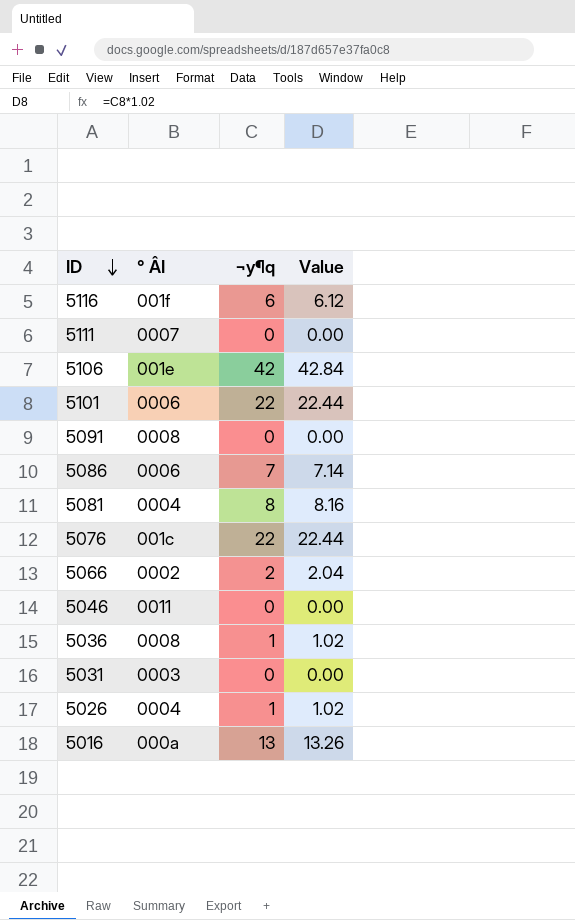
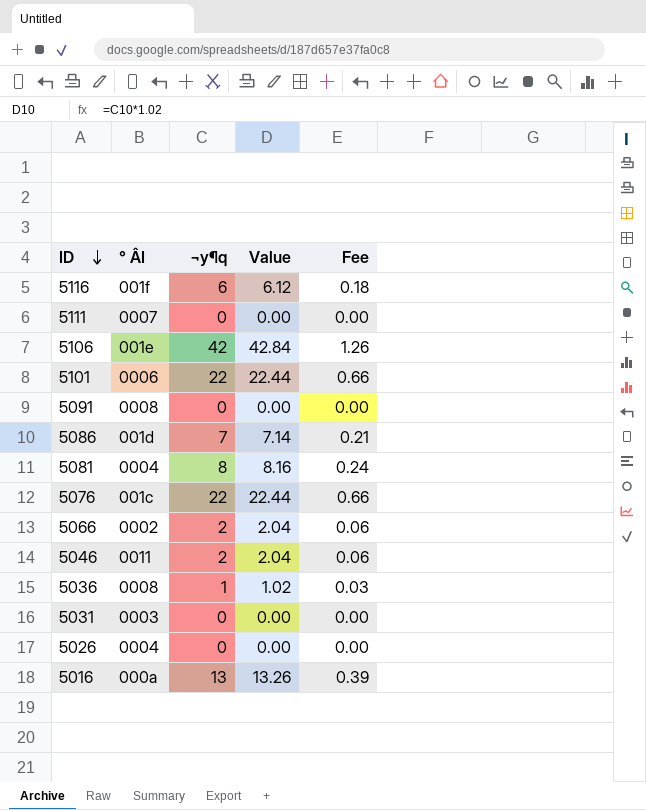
column Fee | formula: none -> [¬y¶q] * 0.03
5086 | ° ÂI: 0006 -> 001d
5046 | ¬y¶q: 0 -> 2
5046 | Value: 0.00 -> 2.04
5026 | ¬y¶q: 1 -> 0
5026 | Value: 1.02 -> 0.00

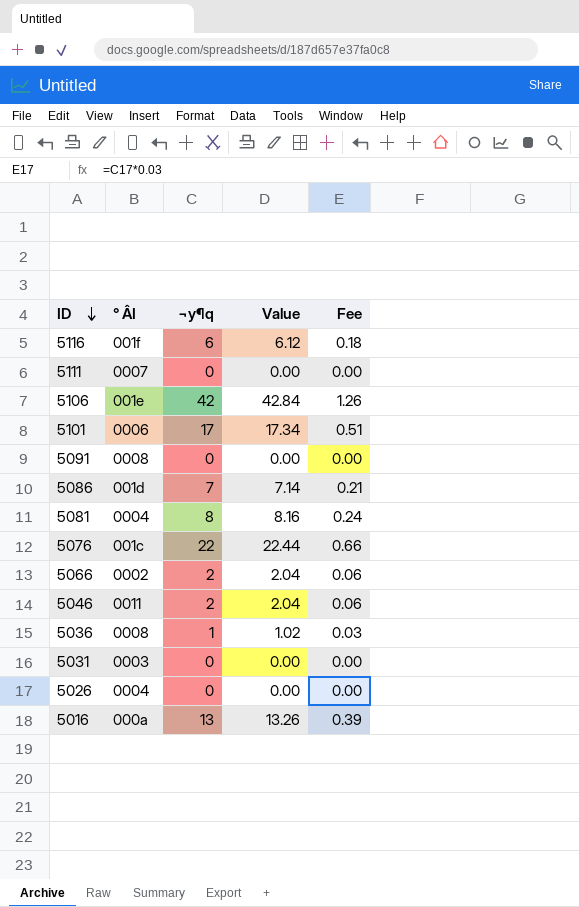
5101 | ¬y¶q: 22 -> 17
5101 | Value: 22.44 -> 17.34
5101 | Fee: 0.66 -> 0.51

